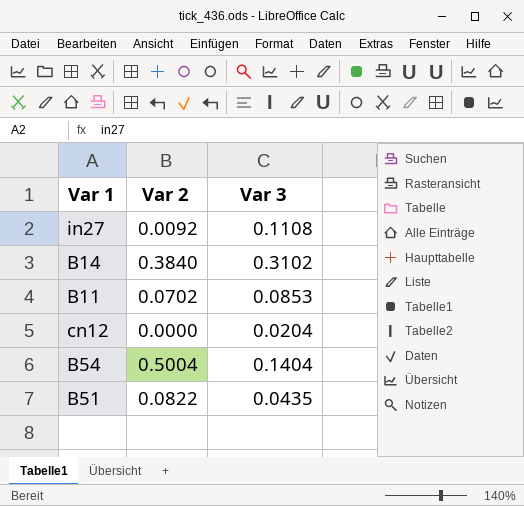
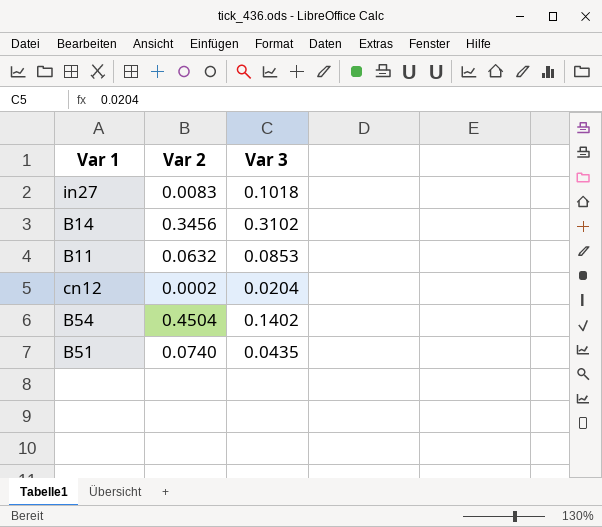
in27 | Var 2: 0.0092 -> 0.0083
in27 | Var 3: 0.1108 -> 0.1018
B14 | Var 2: 0.3840 -> 0.3456
B11 | Var 2: 0.0702 -> 0.0632
cn12 | Var 2: 0.0000 -> 0.0002
B54 | Var 2: 0.5004 -> 0.4504
B54 | Var 3: 0.1404 -> 0.1402
B51 | Var 2: 0.0822 -> 0.0740

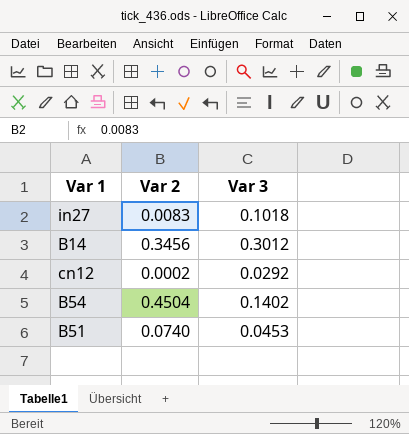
row B11: 0.0632 | 0.0853 -> none
B14 | Var 3: 0.3102 -> 0.3012
cn12 | Var 3: 0.0204 -> 0.0292
B51 | Var 3: 0.0435 -> 0.0453

